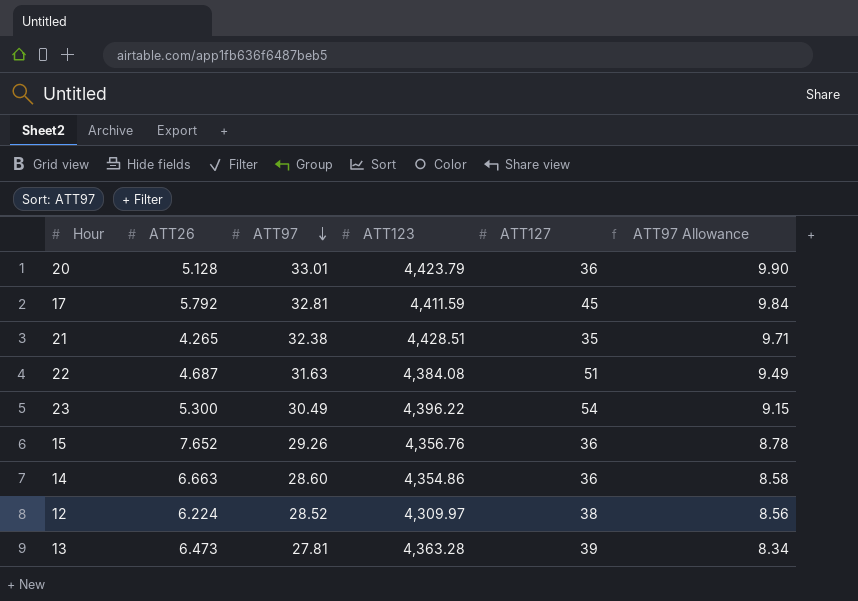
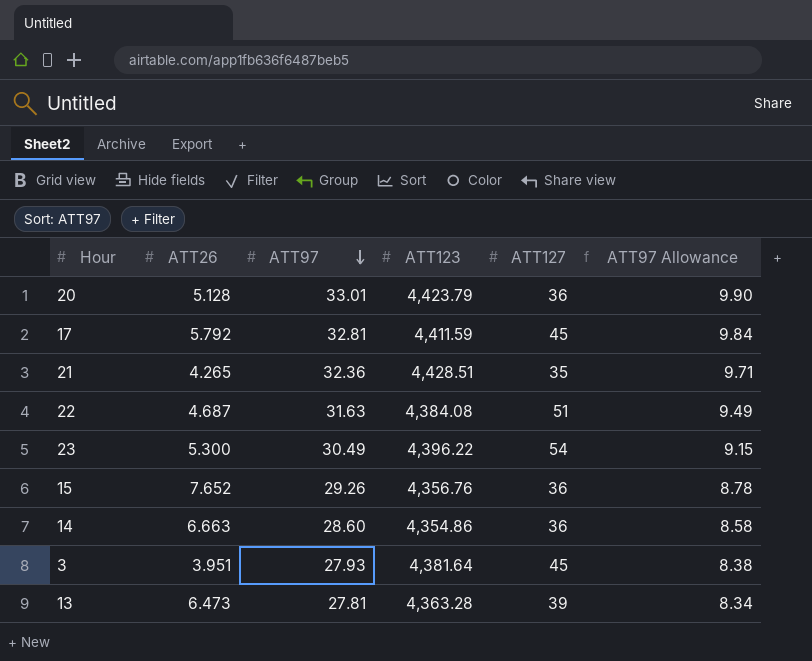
row 12: 6.224 | 28.52 | 4,309.97 | 38 | 8.56 -> none
21 | ATT97: 32.38 -> 32.36
row 3: none -> 3.951 | 27.93 | 4,381.64 | 45 | 8.38

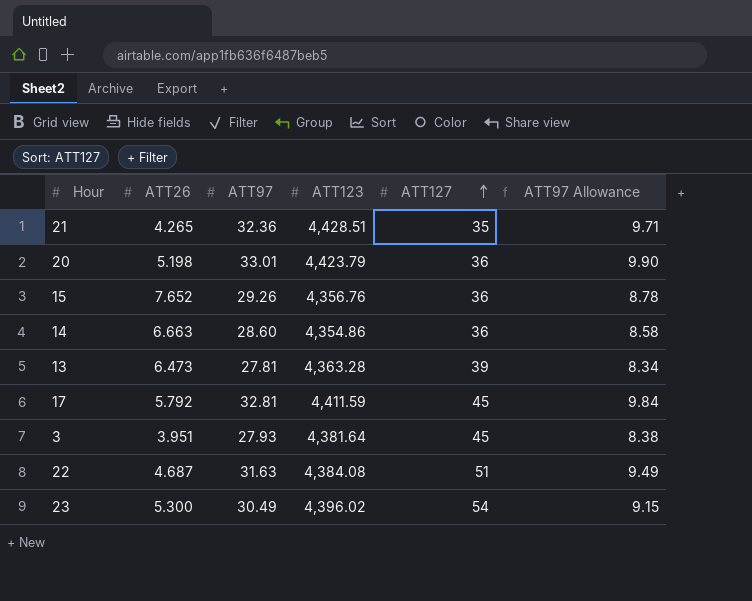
row order: ATT97 descending -> ATT127 ascending
20 | ATT26: 5.128 -> 5.198
23 | ATT123: 4,396.22 -> 4,396.02

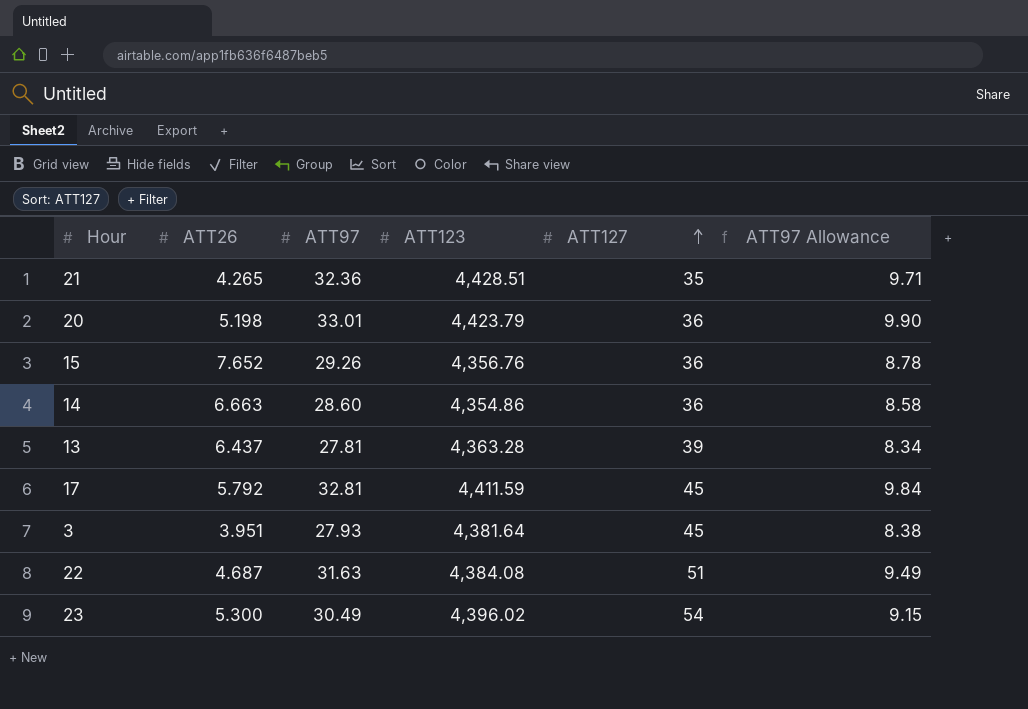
13 | ATT26: 6.473 -> 6.437

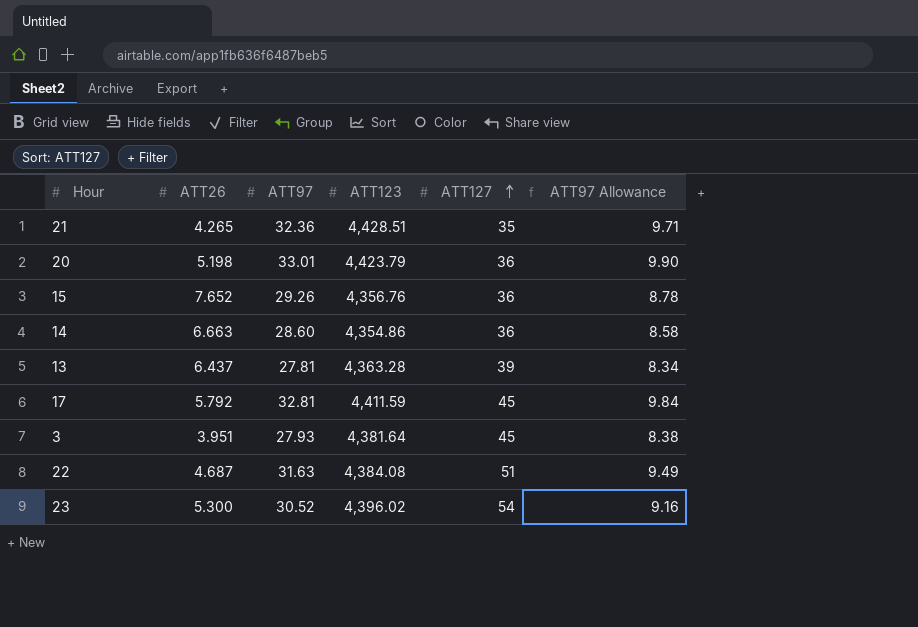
23 | ATT97: 30.49 -> 30.52
23 | ATT97 Allowance: 9.15 -> 9.16

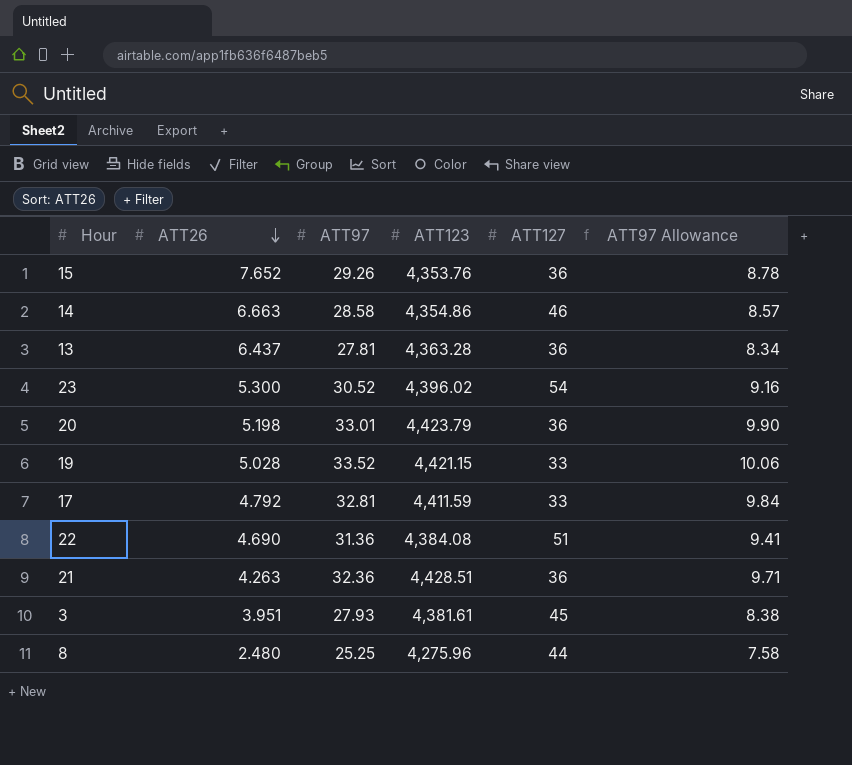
row order: ATT127 ascending -> ATT26 descending
15 | ATT123: 4,356.76 -> 4,353.76
14 | ATT97: 28.60 -> 28.58
14 | ATT127: 36 -> 46
14 | ATT97 Allowance: 8.58 -> 8.57
13 | ATT127: 39 -> 36
row 19: none -> 5.028 | 33.52 | 4,421.15 | 33 | 10.06
17 | ATT26: 5.792 -> 4.792
17 | ATT127: 45 -> 33
22 | ATT26: 4.687 -> 4.690
22 | ATT97: 31.63 -> 31.36
22 | ATT97 Allowance: 9.49 -> 9.41
21 | ATT26: 4.265 -> 4.263
21 | ATT127: 35 -> 36
3 | ATT123: 4,381.64 -> 4,381.61
row 8: none -> 2.480 | 25.25 | 4,275.96 | 44 | 7.58

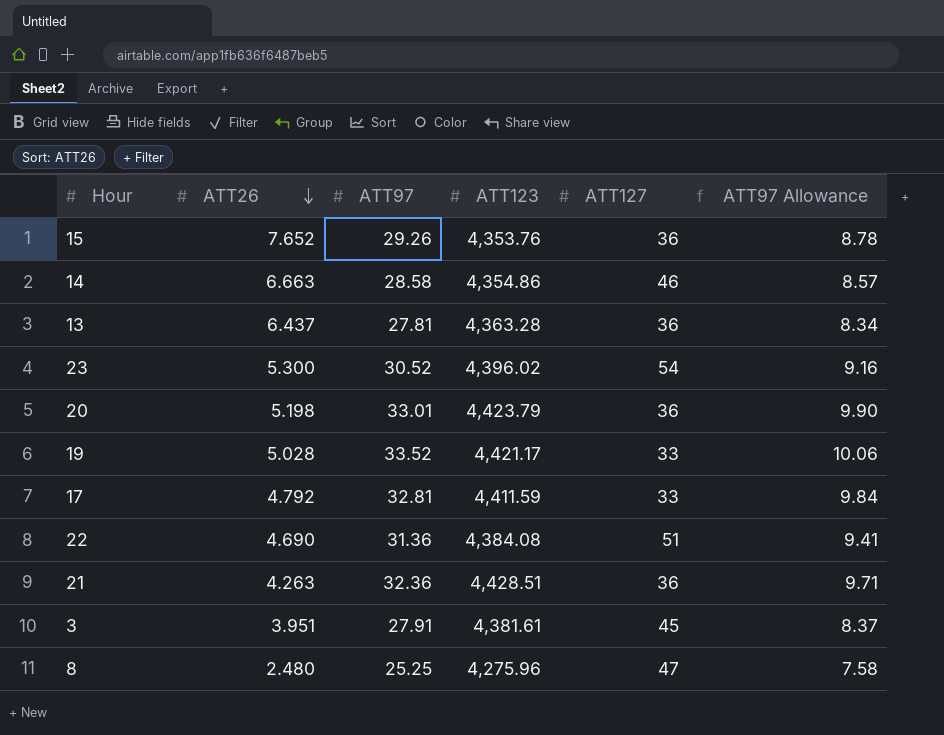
19 | ATT123: 4,421.15 -> 4,421.17
3 | ATT97: 27.93 -> 27.91
3 | ATT97 Allowance: 8.38 -> 8.37
8 | ATT127: 44 -> 47

